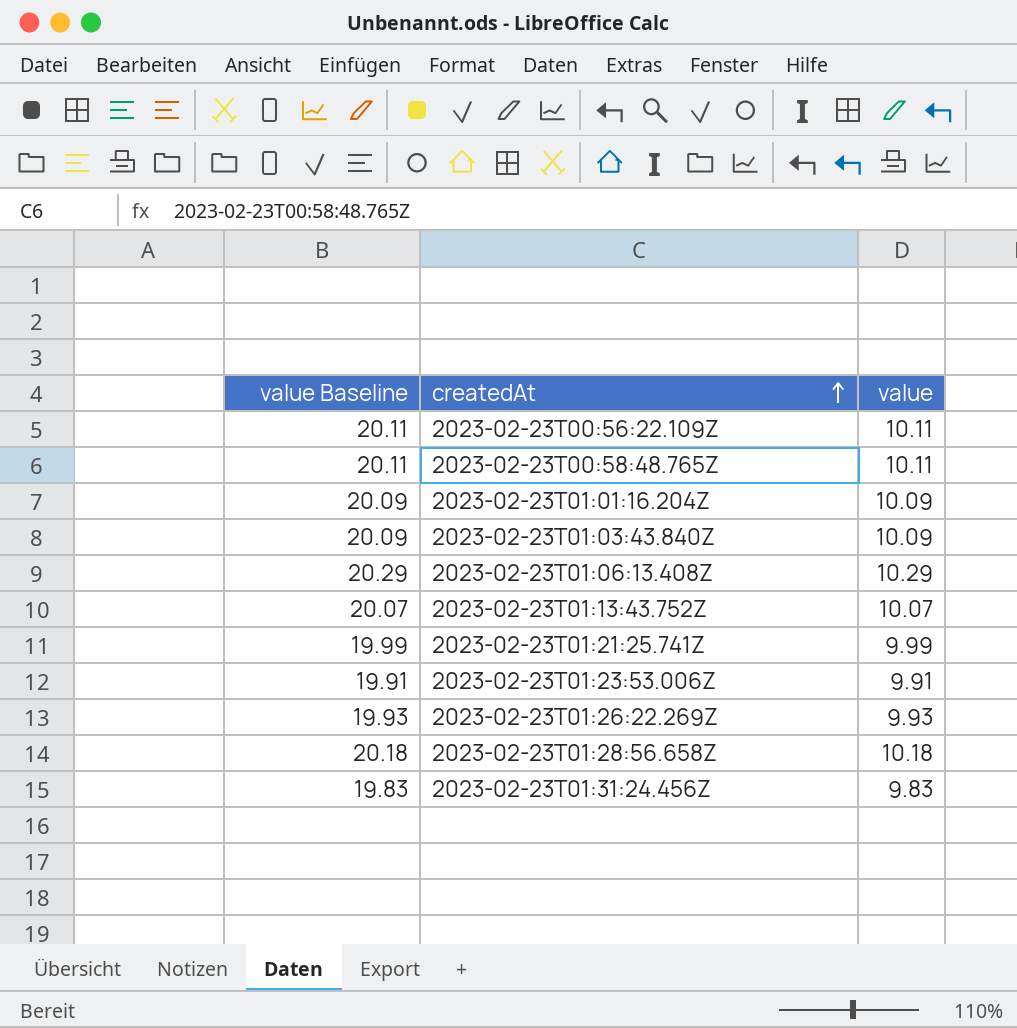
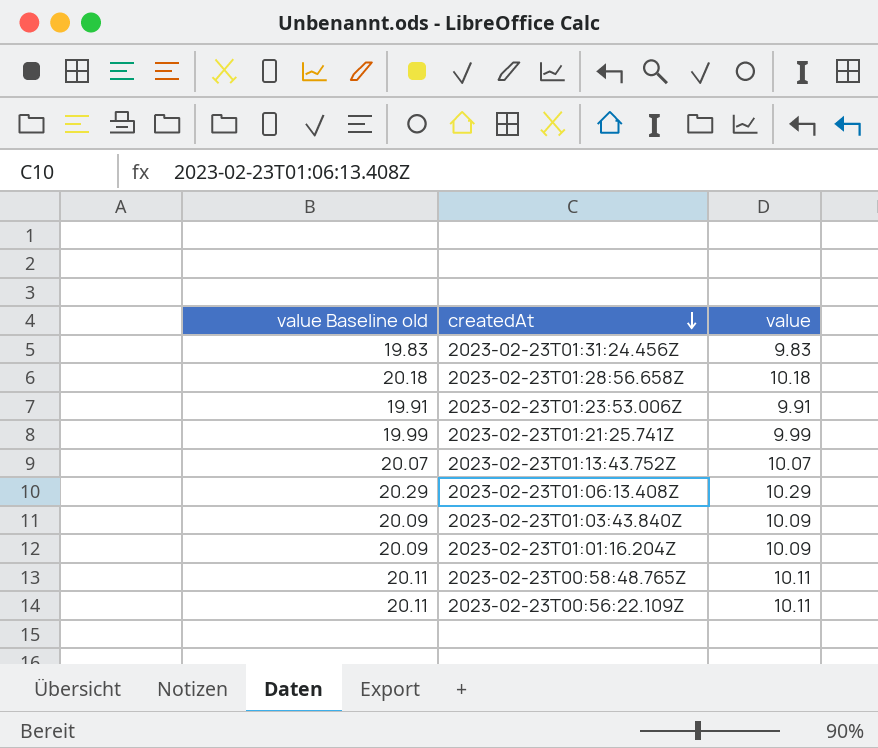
row order: createdAt ascending -> createdAt descending
column name: value Baseline -> value Baseline old
row 2023-02-23T01:26:22.269Z: 19.93 | 9.93 -> none

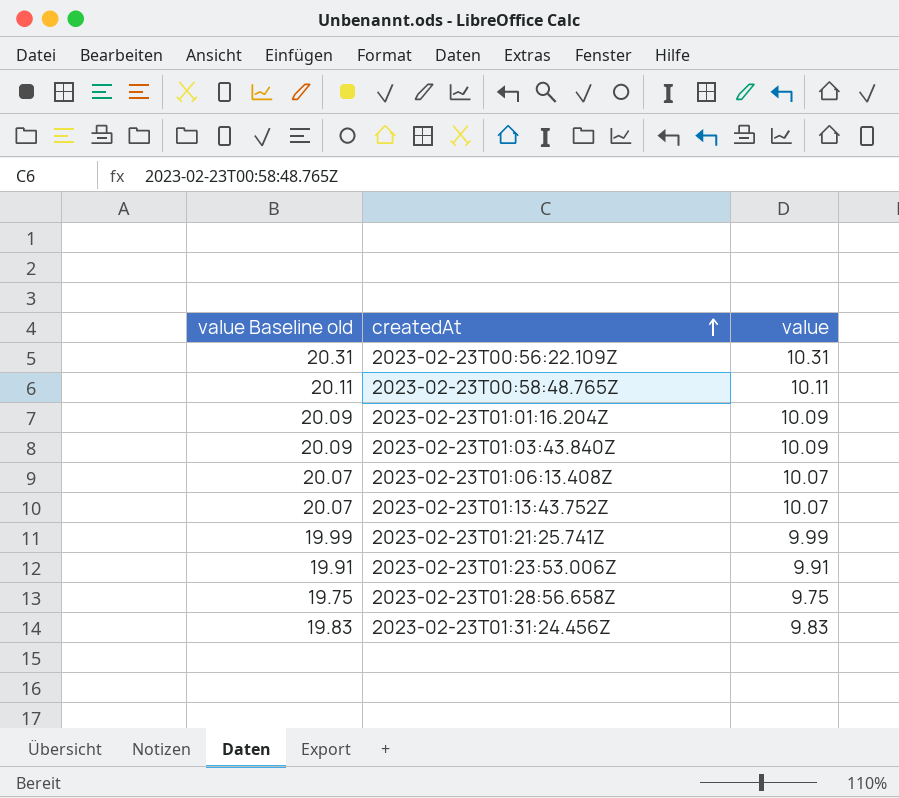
row order: createdAt descending -> createdAt ascending
2023-02-23T00:56:22.109Z | value Baseline old: 20.11 -> 20.31
2023-02-23T00:56:22.109Z | value: 10.11 -> 10.31
2023-02-23T01:06:13.408Z | value Baseline old: 20.29 -> 20.07
2023-02-23T01:06:13.408Z | value: 10.29 -> 10.07
2023-02-23T01:28:56.658Z | value Baseline old: 20.18 -> 19.75
2023-02-23T01:28:56.658Z | value: 10.18 -> 9.75

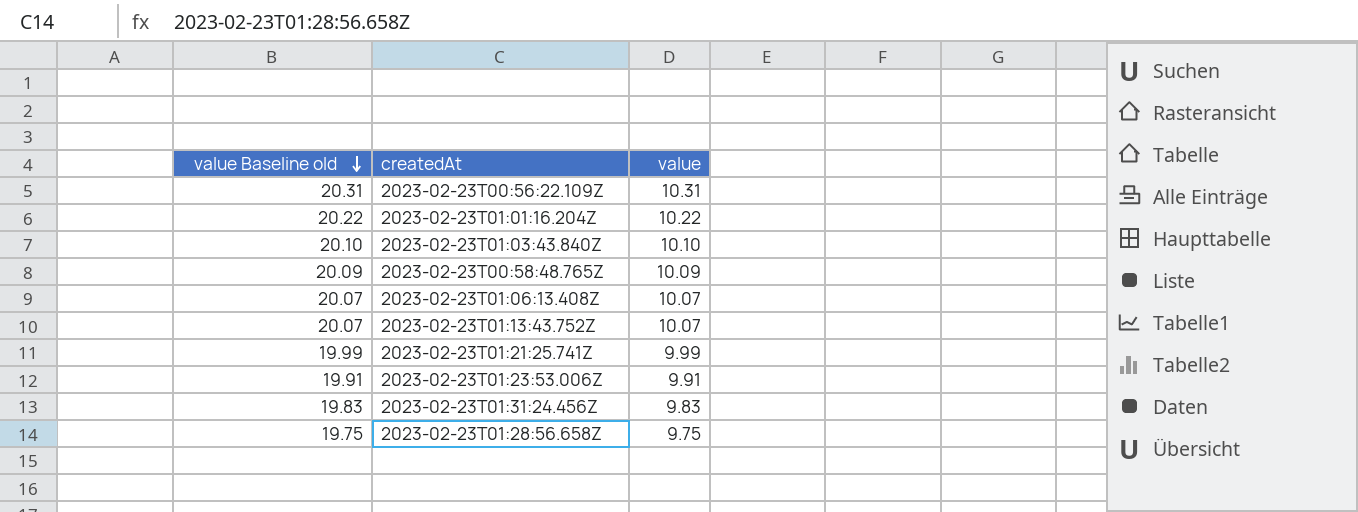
row order: createdAt ascending -> value Baseline old descending
2023-02-23T01:01:16.204Z | value Baseline old: 20.09 -> 20.22
2023-02-23T01:01:16.204Z | value: 10.09 -> 10.22
2023-02-23T01:03:43.840Z | value Baseline old: 20.09 -> 20.10
2023-02-23T01:03:43.840Z | value: 10.09 -> 10.10
2023-02-23T00:58:48.765Z | value Baseline old: 20.11 -> 20.09
2023-02-23T00:58:48.765Z | value: 10.11 -> 10.09

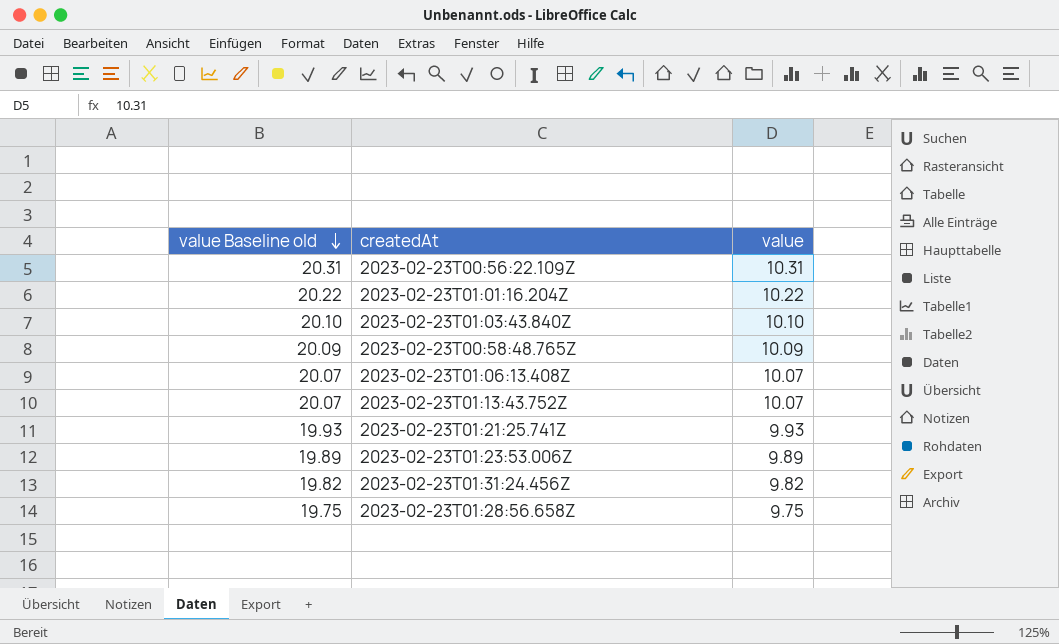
2023-02-23T01:21:25.741Z | value Baseline old: 19.99 -> 19.93
2023-02-23T01:21:25.741Z | value: 9.99 -> 9.93
2023-02-23T01:23:53.006Z | value Baseline old: 19.91 -> 19.89
2023-02-23T01:23:53.006Z | value: 9.91 -> 9.89
2023-02-23T01:31:24.456Z | value Baseline old: 19.83 -> 19.82
2023-02-23T01:31:24.456Z | value: 9.83 -> 9.82

